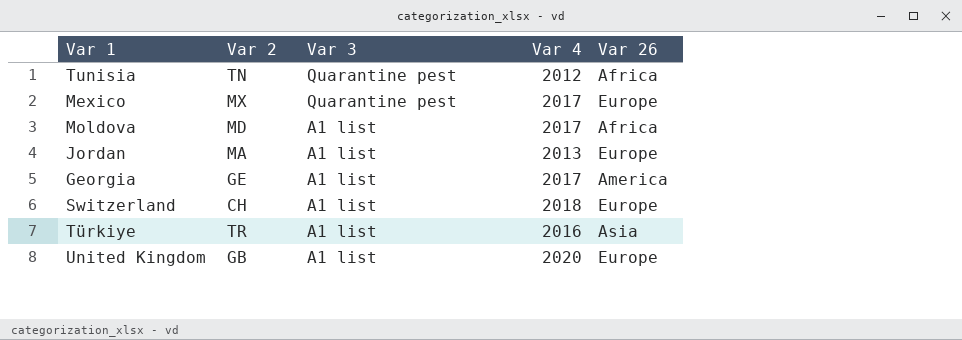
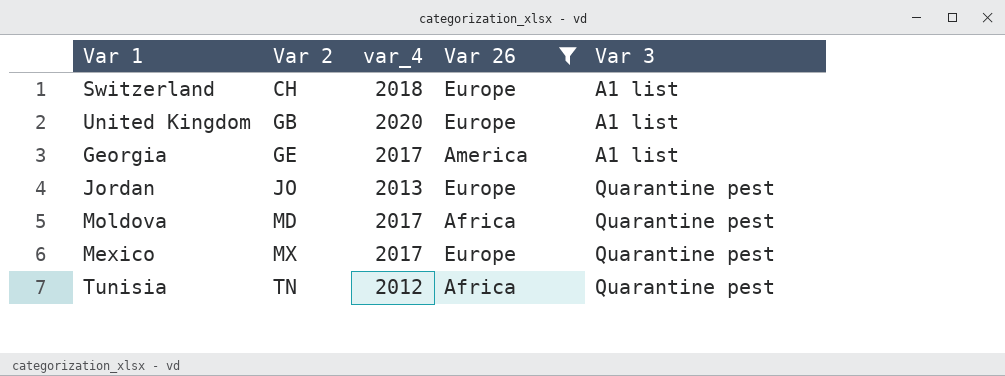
filter: none -> Var 26 != Asia
row order: Var 3 descending -> Var 2 ascending
column name: Var 4 -> var_4
column Var 3 | position: 3 -> 5
Jordan | Var 2: MA -> JO
Jordan | Var 3: A1 list -> Quarantine pest
Moldova | Var 3: A1 list -> Quarantine pest

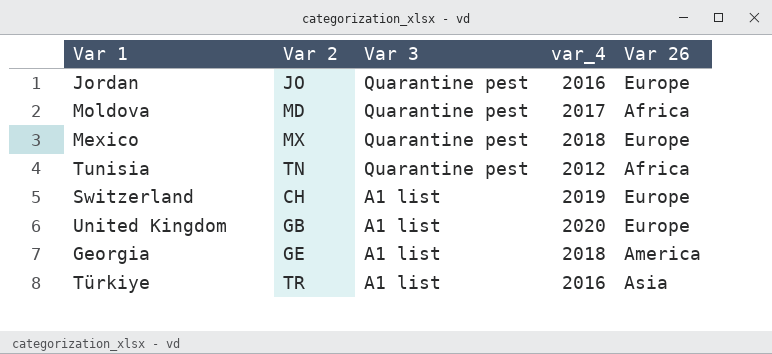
filter: Var 26 != Asia -> none
row order: Var 2 ascending -> Var 3 descending
column Var 3 | position: 5 -> 3
Jordan | var_4: 2013 -> 2016
Mexico | var_4: 2017 -> 2018
Switzerland | var_4: 2018 -> 2019
Georgia | var_4: 2017 -> 2018

